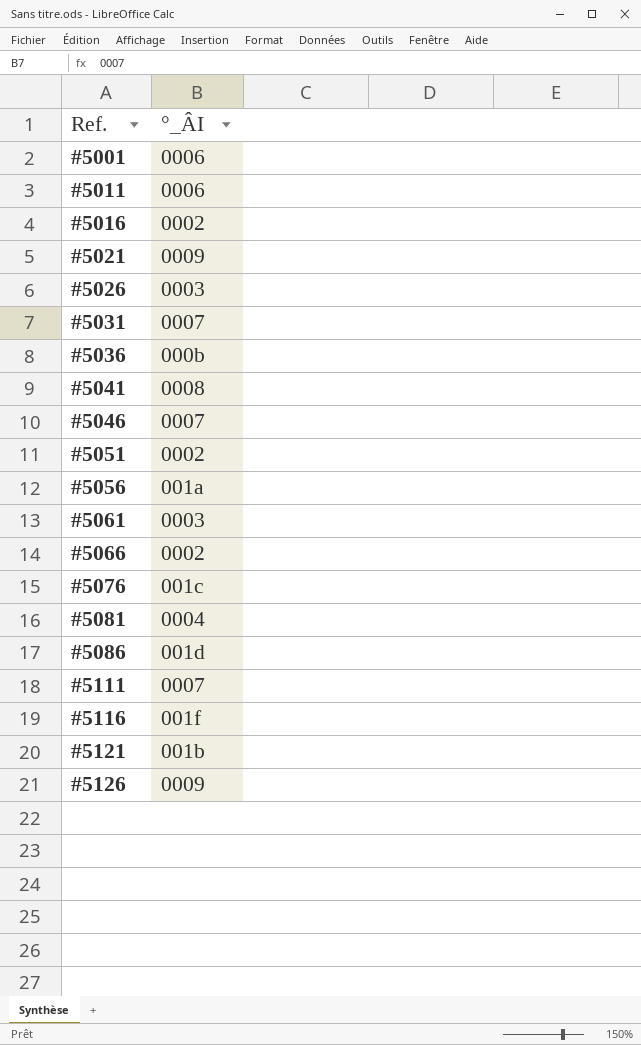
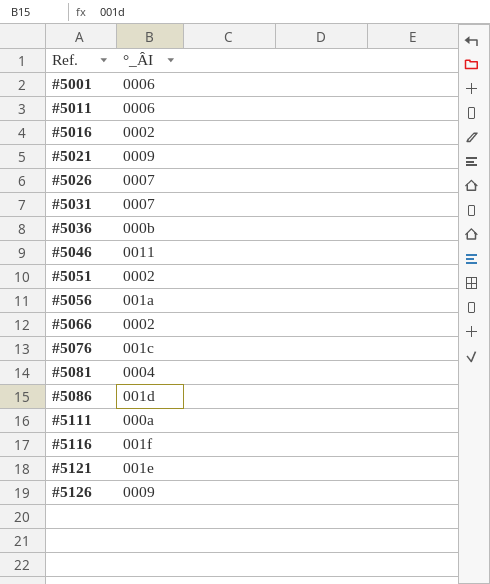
row #5041: 0008 -> none
row #5061: 0003 -> none
#5026 | °_ÂI: 0003 -> 0007
#5046 | °_ÂI: 0007 -> 0011
#5111 | °_ÂI: 0007 -> 000a
#5121 | °_ÂI: 001b -> 001e

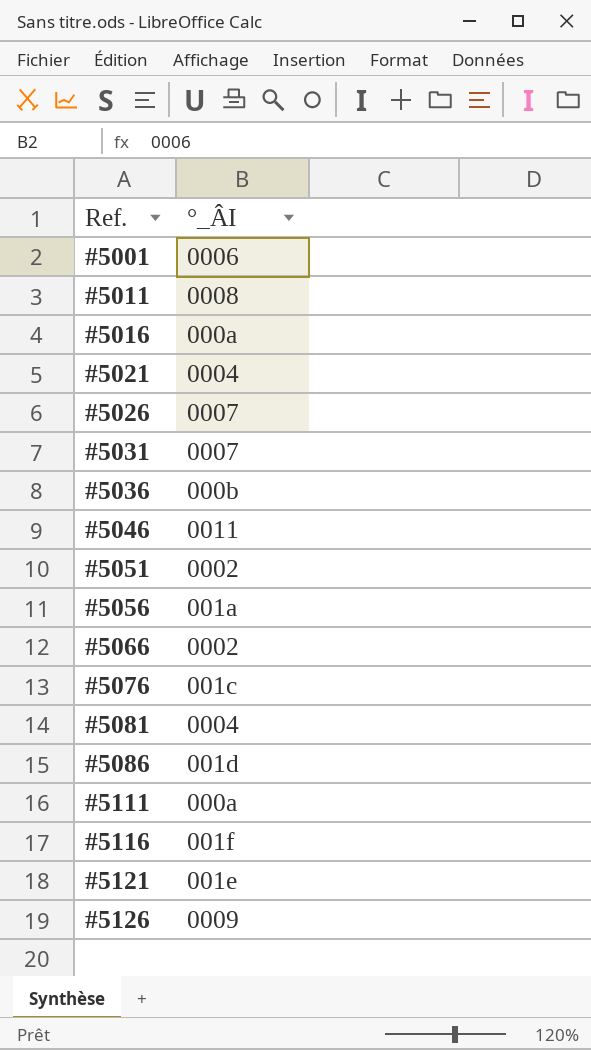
#5011 | °_ÂI: 0006 -> 0008
#5016 | °_ÂI: 0002 -> 000a
#5021 | °_ÂI: 0009 -> 0004

